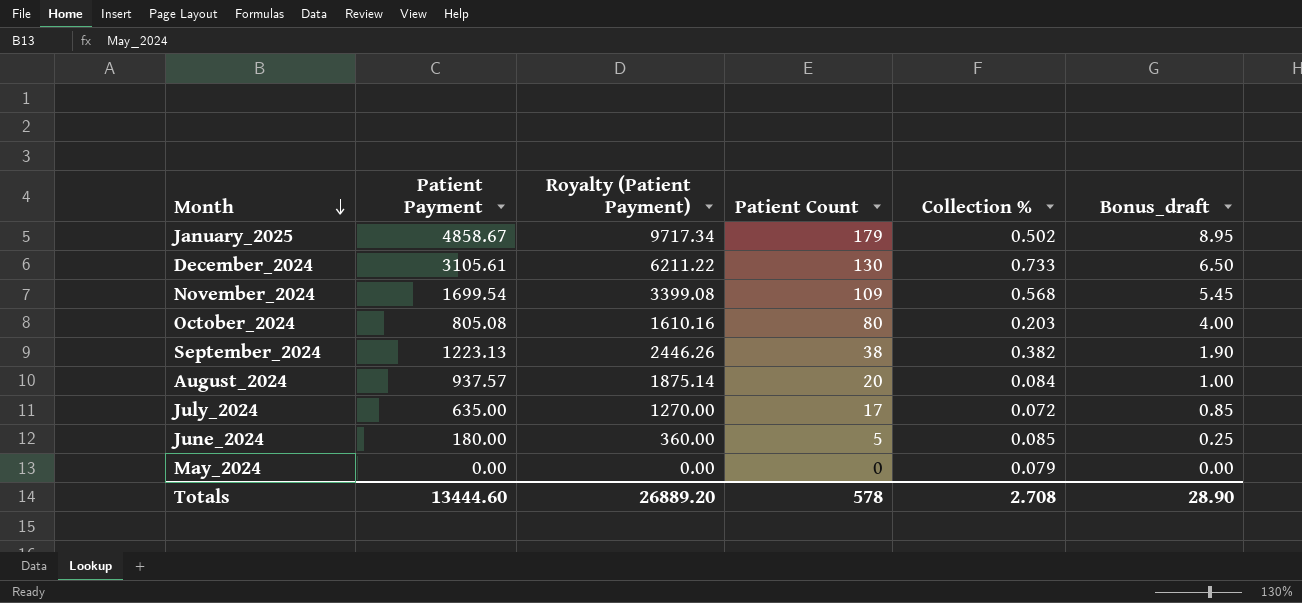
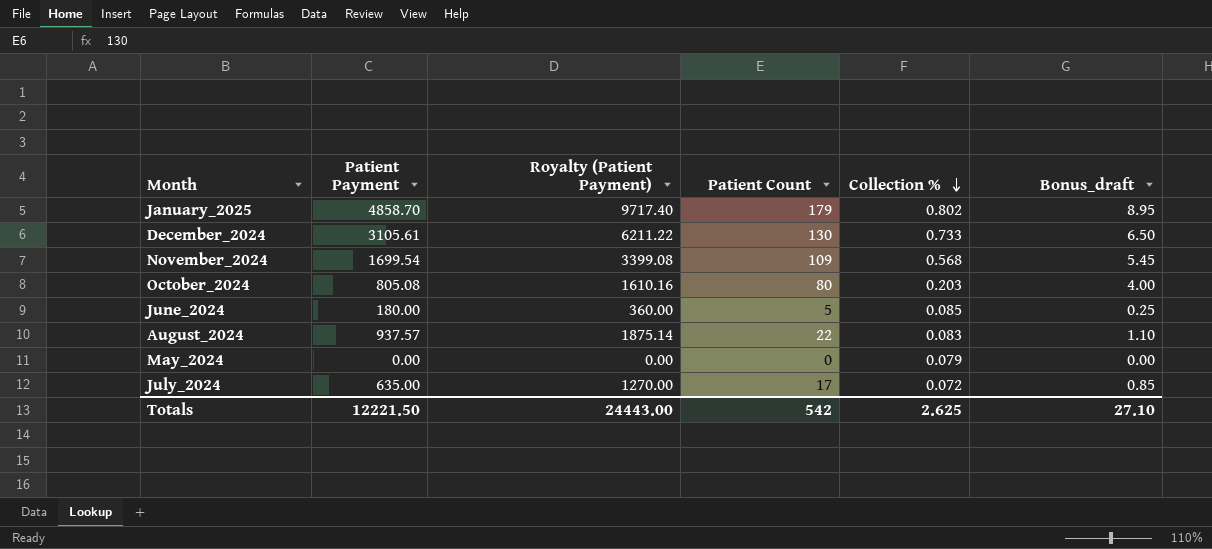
row order: Month descending -> Collection % descending
row September_2024: 1223.13 | 2446.26 | 38 | 0.382 | 1.90 -> none
January_2025 | Patient Payment: 4858.67 -> 4858.70
January_2025 | Royalty (Patient Payment): 9717.34 -> 9717.40
January_2025 | Collection %: 0.502 -> 0.802
August_2024 | Patient Count: 20 -> 22
August_2024 | Collection %: 0.084 -> 0.083
August_2024 | Bonus_draft: 1.00 -> 1.10
Totals | Patient Payment: 13444.60 -> 12221.50
Totals | Royalty (Patient Payment): 26889.20 -> 24443.00
Totals | Patient Count: 578 -> 542
Totals | Collection %: 2.708 -> 2.625
Totals | Bonus_draft: 28.90 -> 27.10

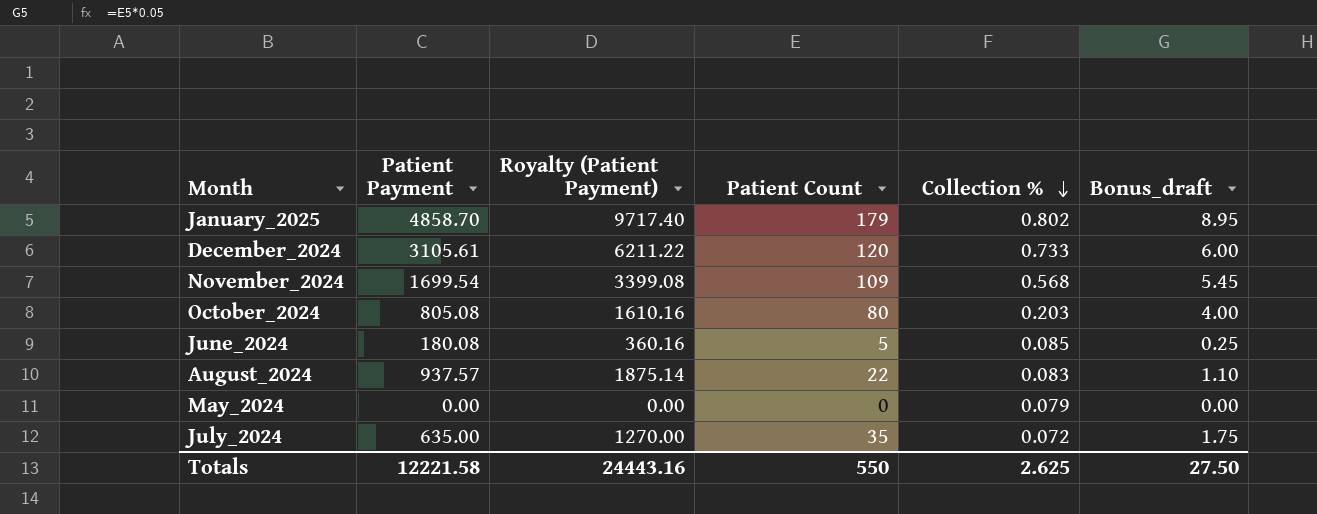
December_2024 | Patient Count: 130 -> 120
December_2024 | Bonus_draft: 6.50 -> 6.00
June_2024 | Patient Payment: 180.00 -> 180.08
June_2024 | Royalty (Patient Payment): 360.00 -> 360.16
July_2024 | Patient Count: 17 -> 35
July_2024 | Bonus_draft: 0.85 -> 1.75
Totals | Patient Payment: 12221.50 -> 12221.58
Totals | Royalty (Patient Payment): 24443.00 -> 24443.16
Totals | Patient Count: 542 -> 550
Totals | Bonus_draft: 27.10 -> 27.50

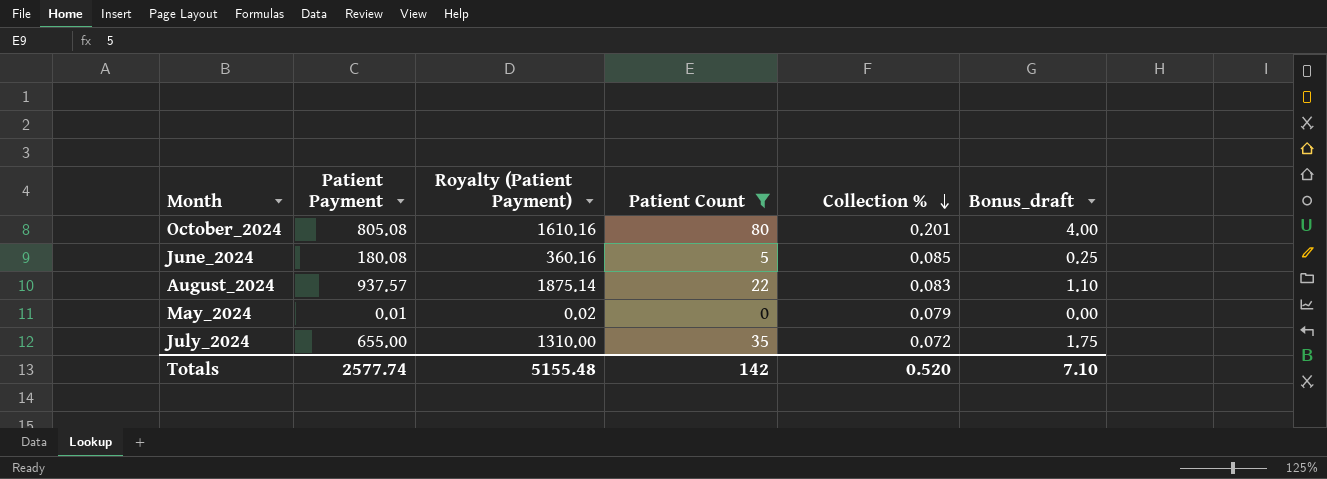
filter: none -> Patient Count <= 80
October_2024 | Collection %: 0.203 -> 0.201
May_2024 | Patient Payment: 0.00 -> 0.01
May_2024 | Royalty (Patient Payment): 0.00 -> 0.02
July_2024 | Patient Payment: 635.00 -> 655.00
July_2024 | Royalty (Patient Payment): 1270.00 -> 1310.00
Totals | Patient Payment: 12221.58 -> 2577.74
Totals | Royalty (Patient Payment): 24443.16 -> 5155.48
Totals | Patient Count: 550 -> 142
Totals | Collection %: 2.625 -> 0.520
Totals | Bonus_draft: 27.50 -> 7.10

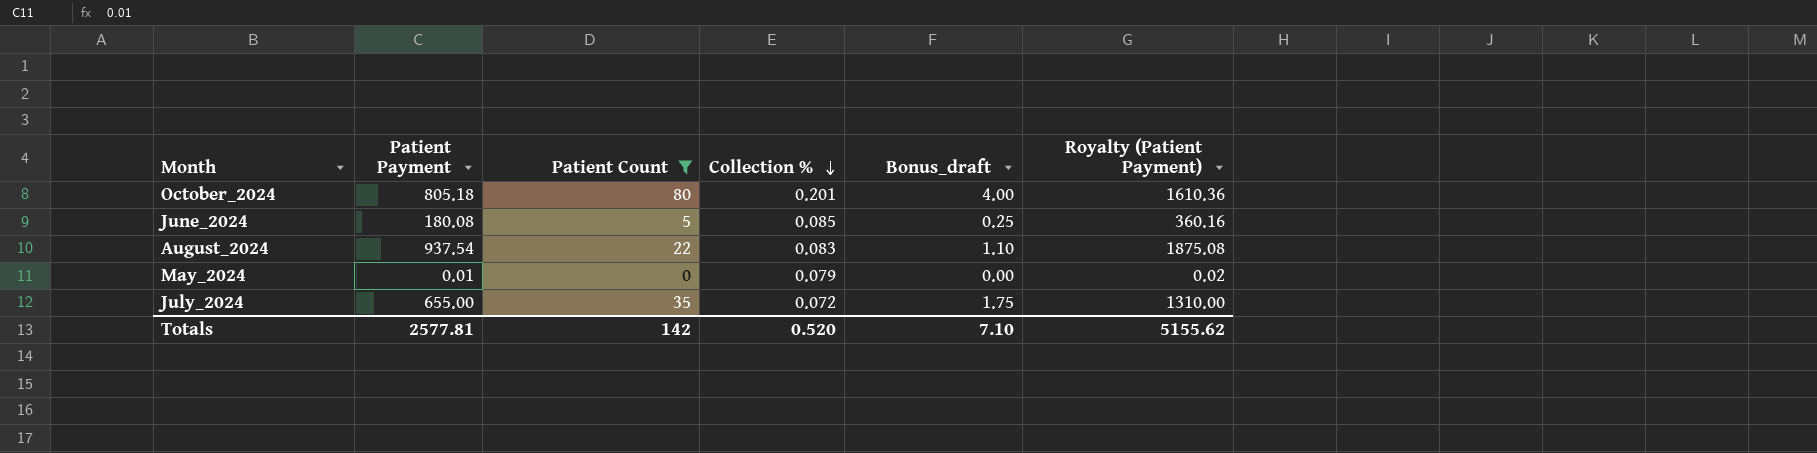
column Royalty (Patient Payment) | position: 3 -> 6
October_2024 | Patient Payment: 805.08 -> 805.18
October_2024 | Royalty (Patient Payment): 1610.16 -> 1610.36
August_2024 | Patient Payment: 937.57 -> 937.54
August_2024 | Royalty (Patient Payment): 1875.14 -> 1875.08
Totals | Patient Payment: 2577.74 -> 2577.81
Totals | Royalty (Patient Payment): 5155.48 -> 5155.62

